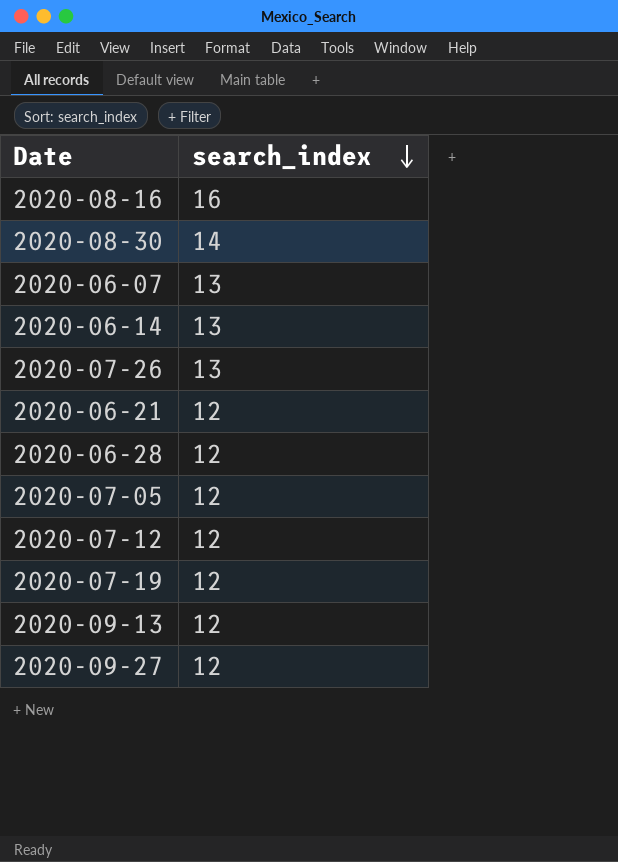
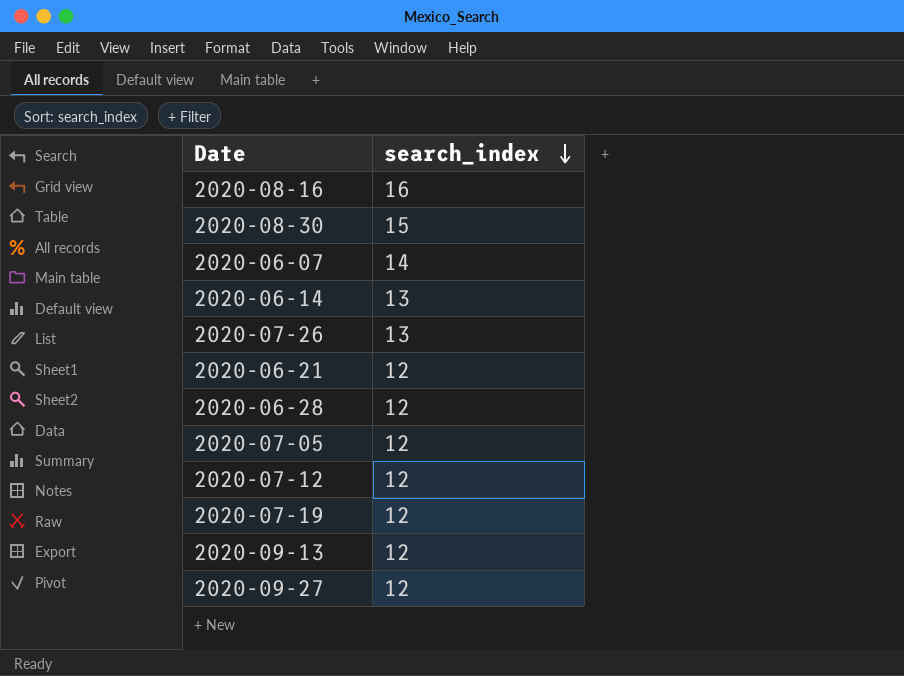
2020-08-30 | search_index: 14 -> 15
2020-06-07 | search_index: 13 -> 14

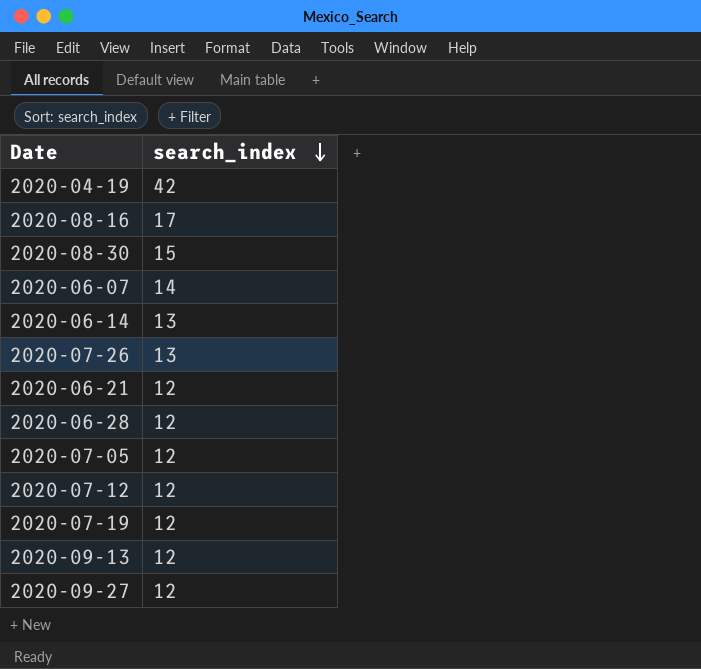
row 2020-04-19: none -> 42
2020-08-16 | search_index: 16 -> 17

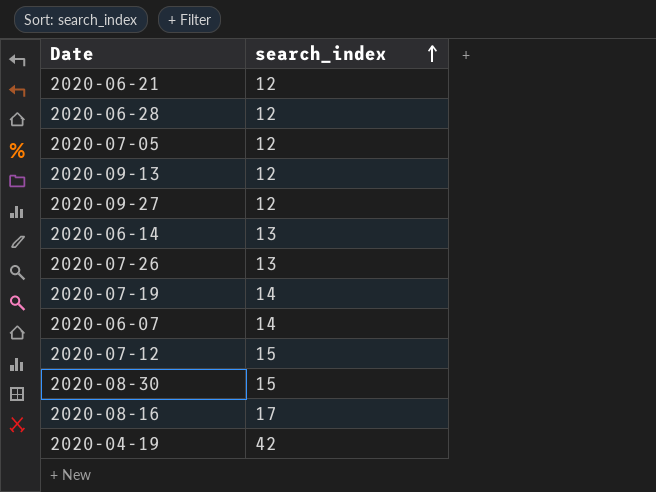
row order: search_index descending -> search_index ascending
2020-07-19 | search_index: 12 -> 14
2020-07-12 | search_index: 12 -> 15

